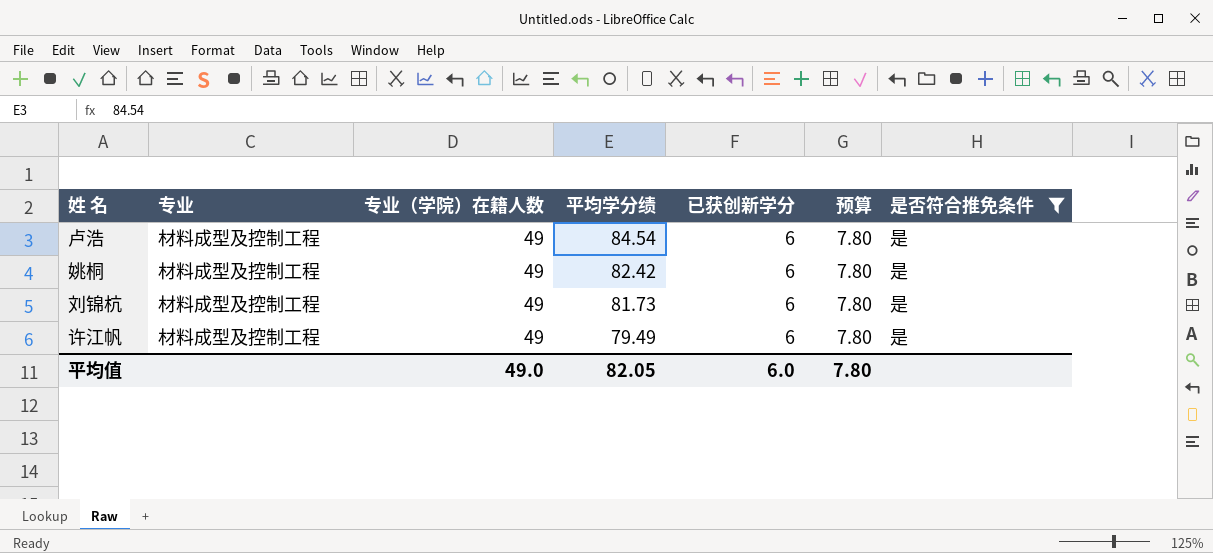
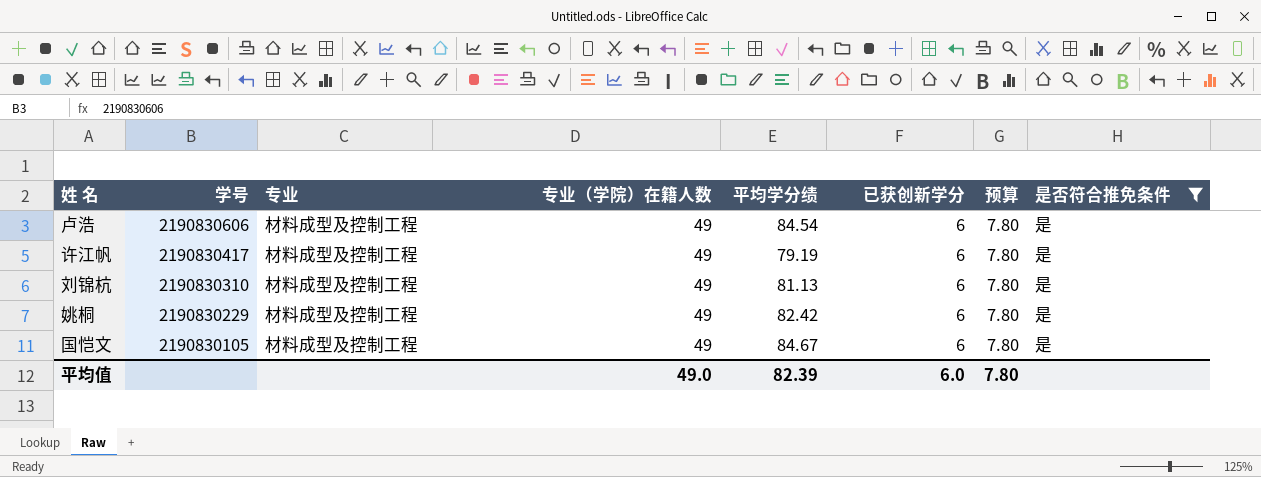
row order: 平均学分绩 descending -> 学号 descending
column 学号 | position: none -> 2
许江帆 | 平均学分绩: 79.49 -> 79.19
刘锦杭 | 平均学分绩: 81.73 -> 81.13
row 国恺文: none -> 2190830105 | 材料成型及控制工程 | 49 | 84.67 | 6 | 7.80 | 是
平均值 | 平均学分绩: 82.05 -> 82.39

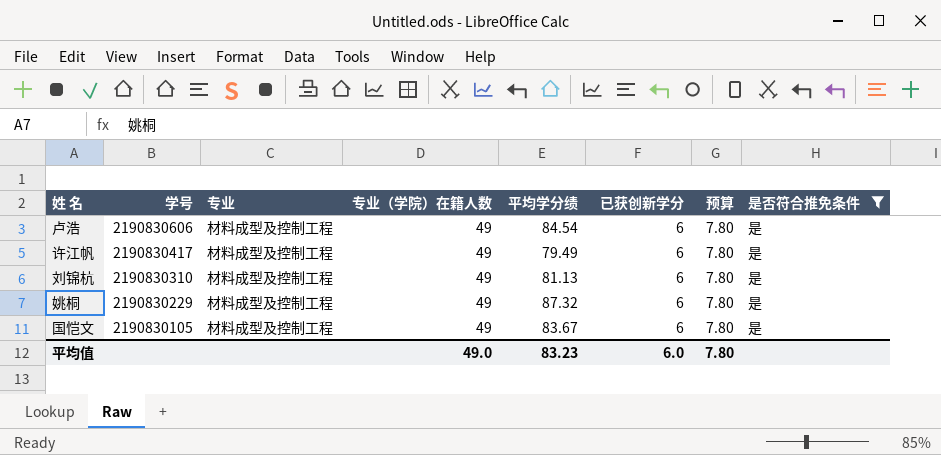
许江帆 | 平均学分绩: 79.19 -> 79.49
姚桐 | 平均学分绩: 82.42 -> 87.32
国恺文 | 平均学分绩: 84.67 -> 83.67
平均值 | 平均学分绩: 82.39 -> 83.23

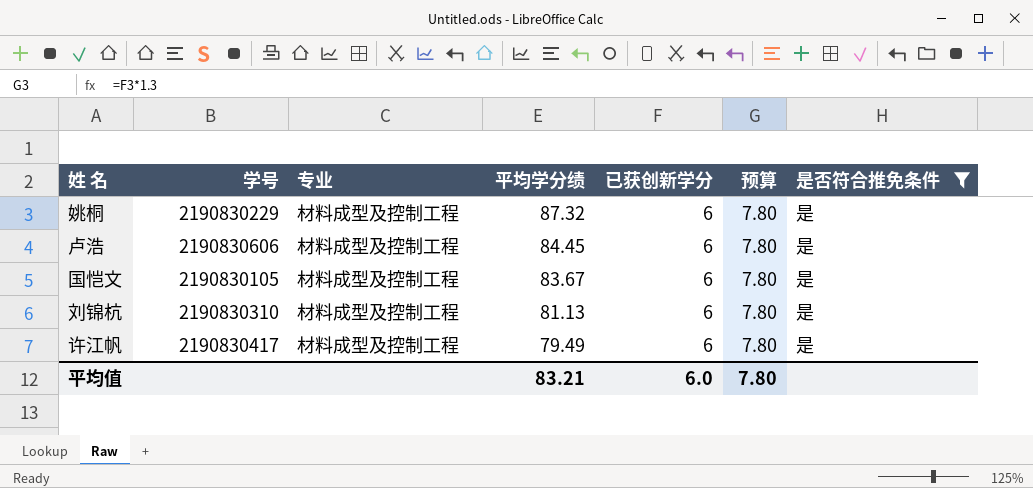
row order: 学号 descending -> 平均学分绩 descending
column 专业（学院）在籍人数 | position: 4 -> none
卢浩 | 平均学分绩: 84.54 -> 84.45
平均值 | 平均学分绩: 83.23 -> 83.21

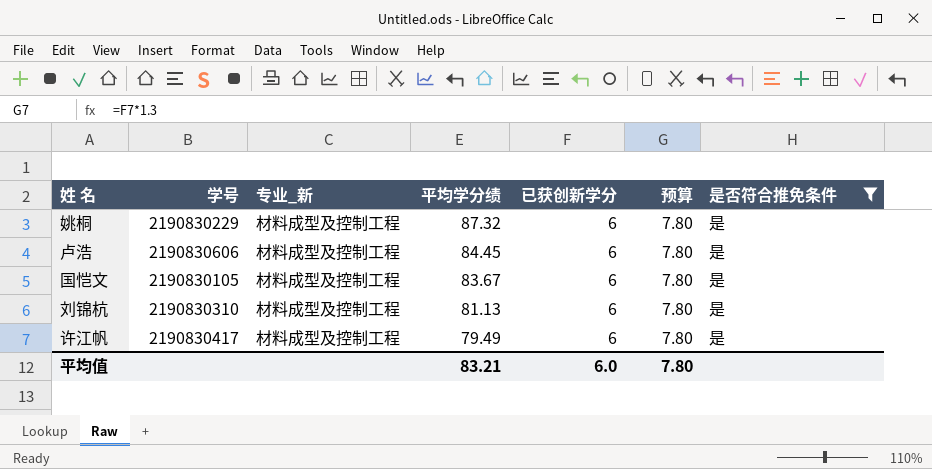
column name: 专业 -> 专业_新

